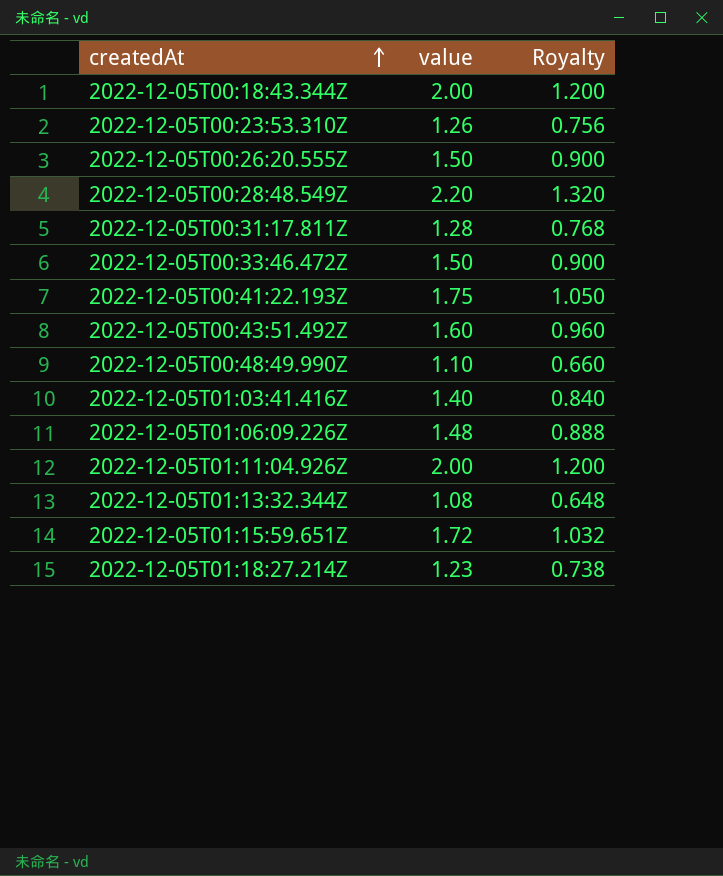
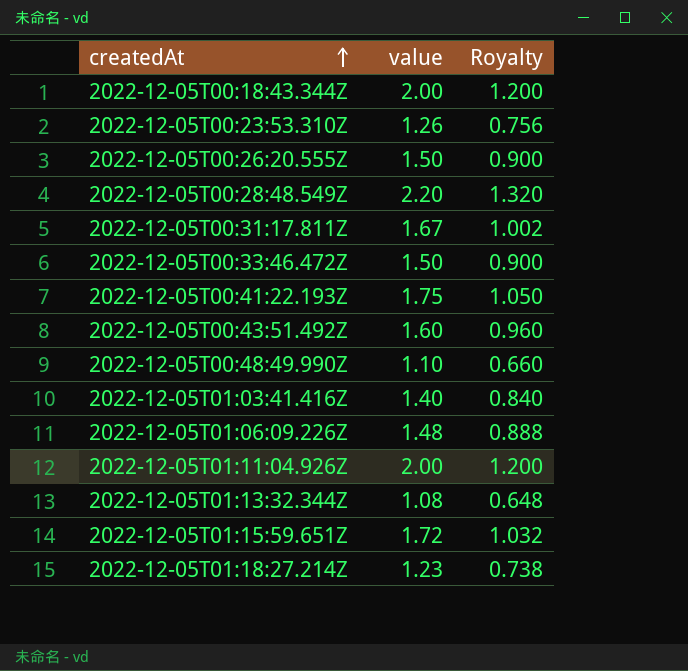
2022-12-05T00:31:17.811Z | value: 1.28 -> 1.67
2022-12-05T00:31:17.811Z | Royalty: 0.768 -> 1.002

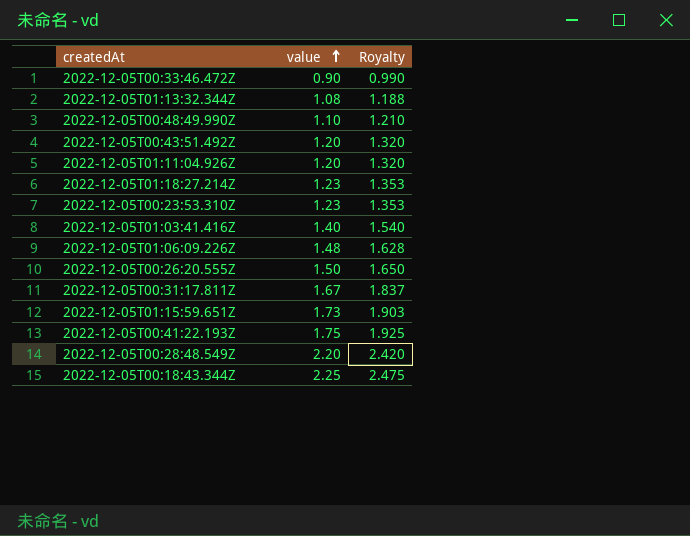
row order: createdAt ascending -> value ascending
column Royalty | formula: [value] * 0.6 -> [value] * 1.1
2022-12-05T00:33:46.472Z | value: 1.50 -> 0.90
2022-12-05T00:43:51.492Z | value: 1.60 -> 1.20
2022-12-05T01:11:04.926Z | value: 2.00 -> 1.20
2022-12-05T00:23:53.310Z | value: 1.26 -> 1.23
2022-12-05T01:15:59.651Z | value: 1.72 -> 1.73
2022-12-05T00:18:43.344Z | value: 2.00 -> 2.25

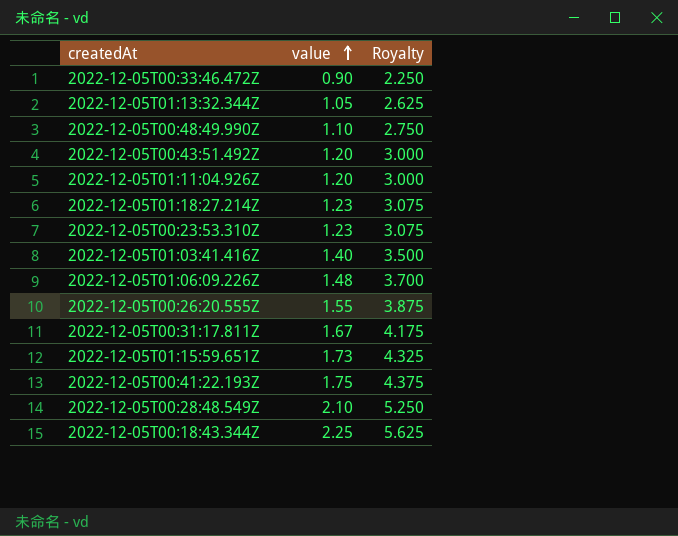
column Royalty | formula: [value] * 1.1 -> [value] * 2.5
2022-12-05T01:13:32.344Z | value: 1.08 -> 1.05
2022-12-05T00:26:20.555Z | value: 1.50 -> 1.55
2022-12-05T00:28:48.549Z | value: 2.20 -> 2.10

